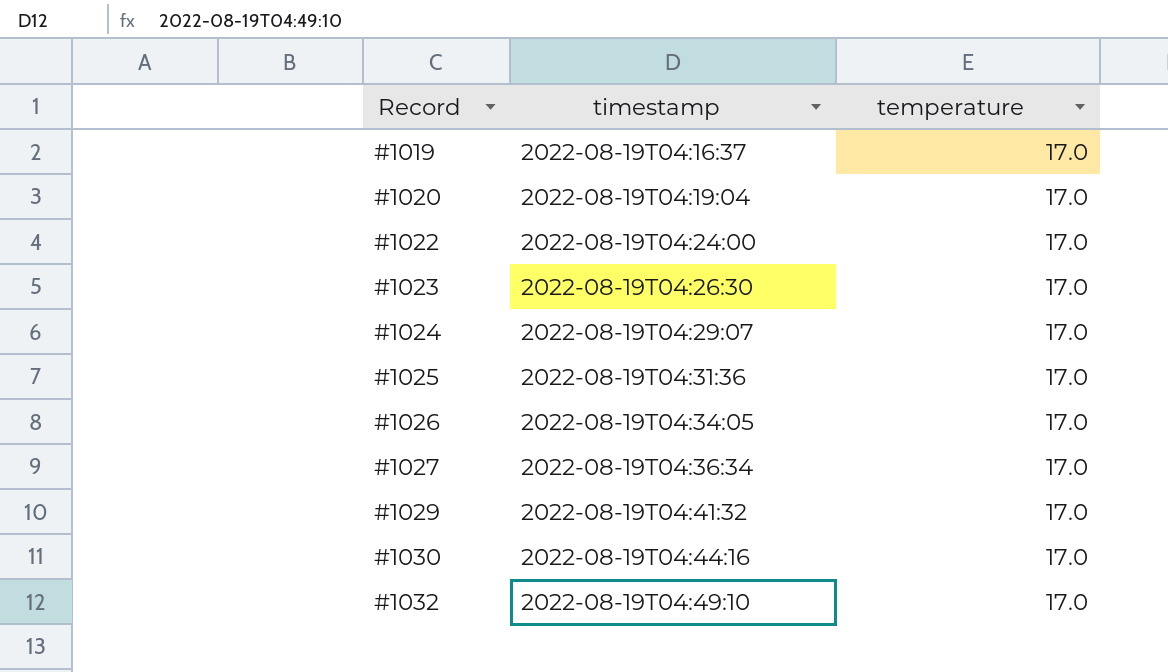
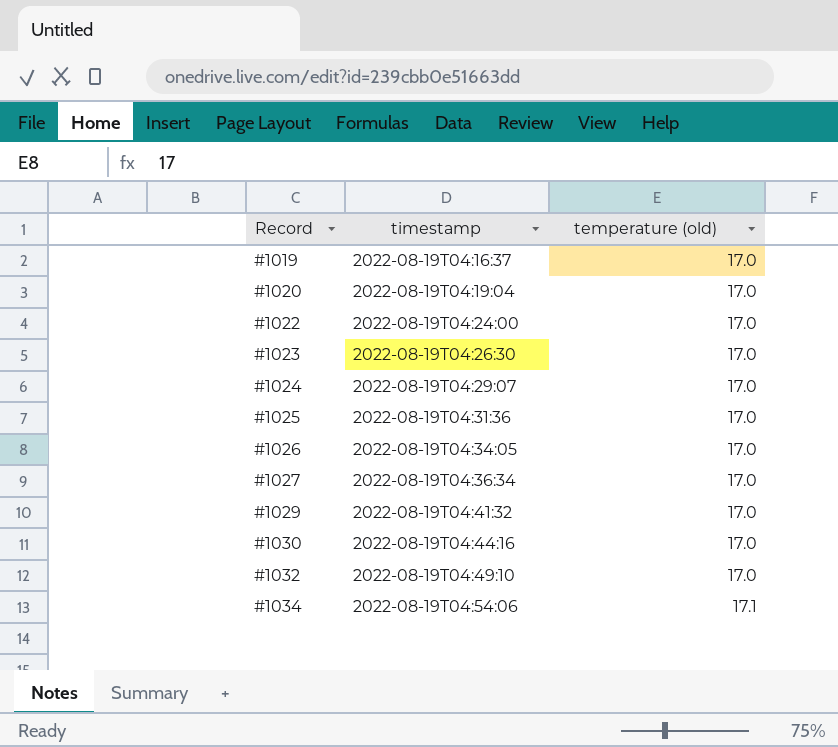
column name: temperature -> temperature (old)
row #1034: none -> 2022-08-19T04:54:06 | 17.1

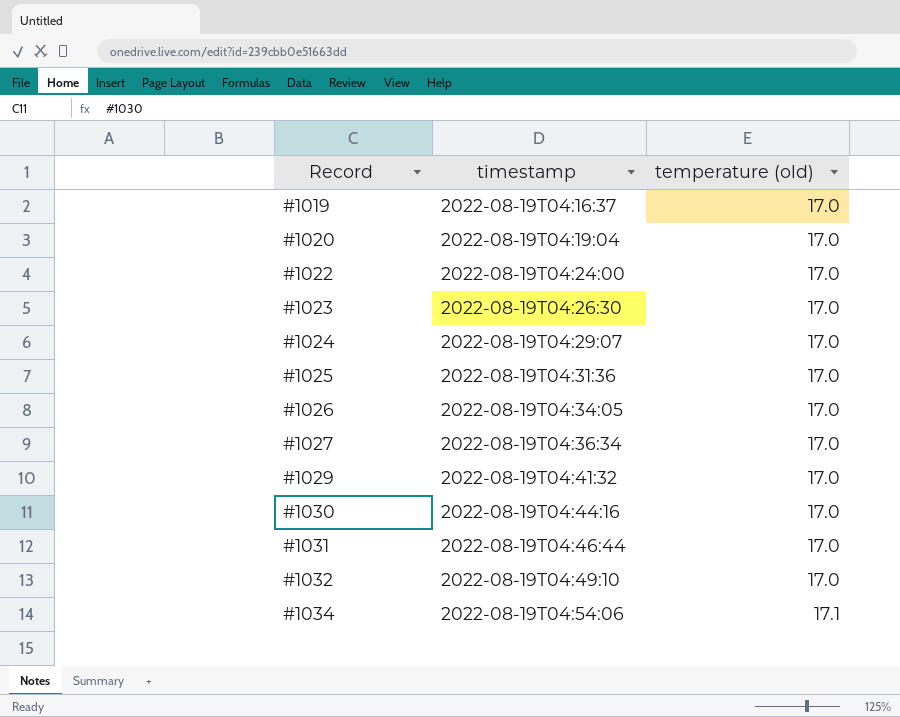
row #1031: none -> 2022-08-19T04:46:44 | 17.0

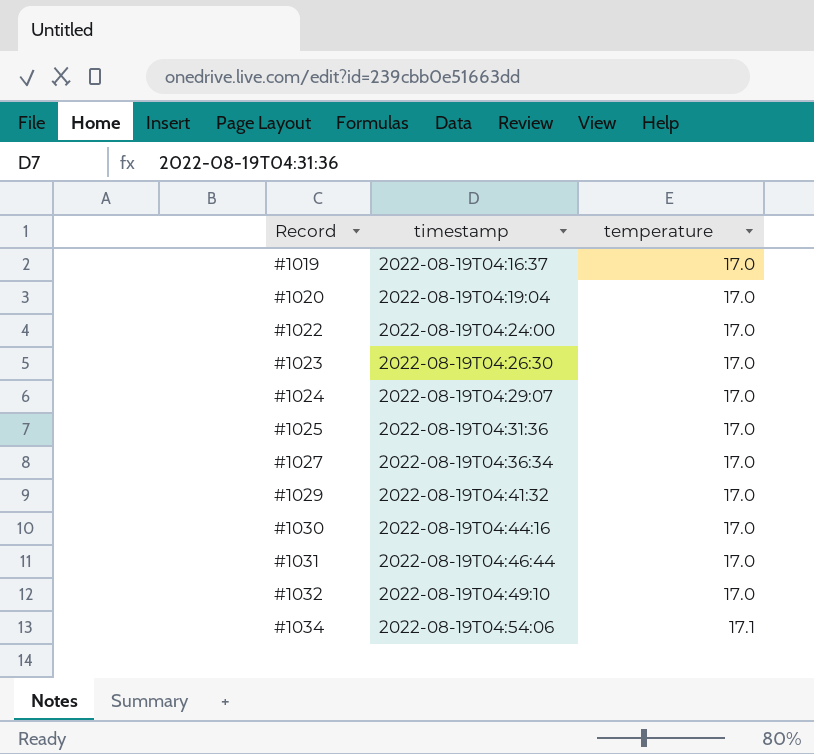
column name: temperature (old) -> temperature
row #1026: 2022-08-19T04:34:05 | 17.0 -> none

